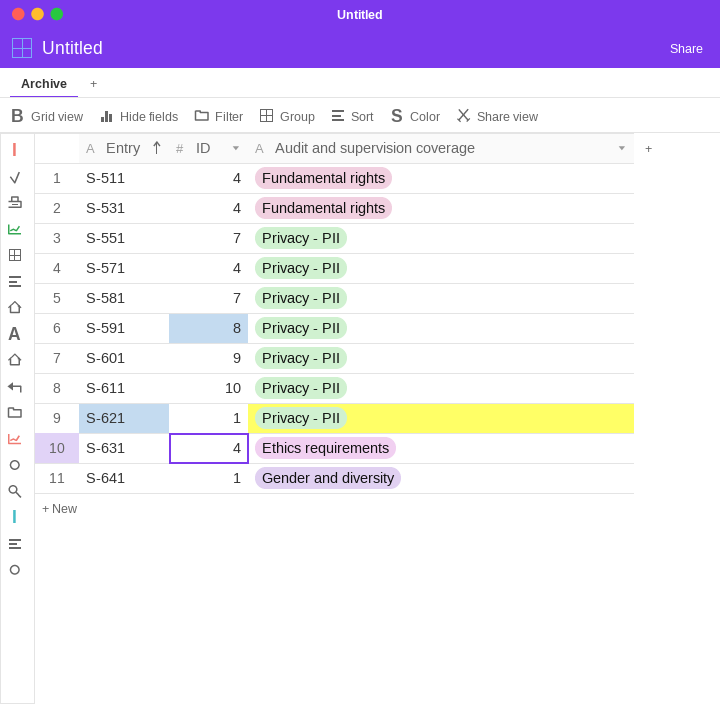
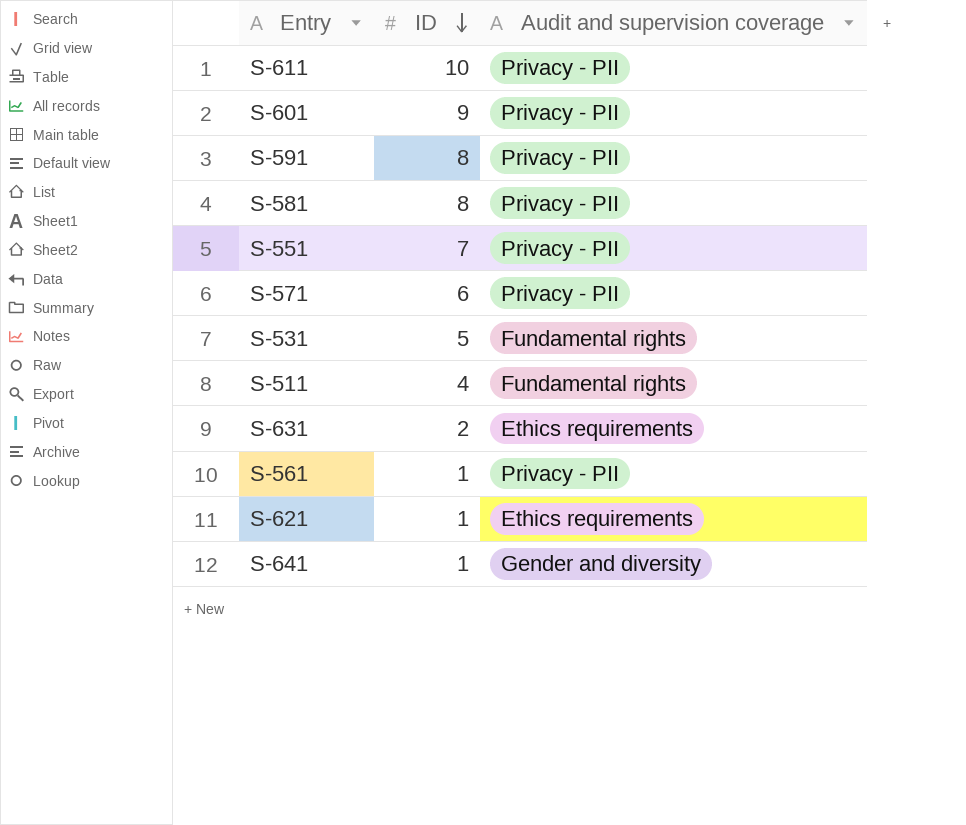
row order: Entry ascending -> ID descending
S-581 | ID: 7 -> 8
S-571 | ID: 4 -> 6
S-531 | ID: 4 -> 5
S-631 | ID: 4 -> 2
row S-561: none -> 1 | Privacy - PII
S-621 | Audit and supervision coverage: Privacy - PII -> Ethics requirements

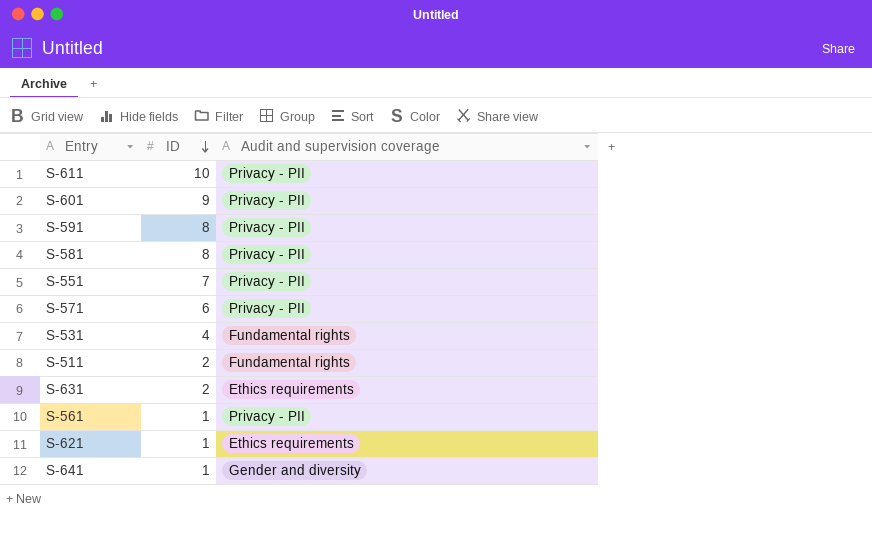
S-531 | ID: 5 -> 4
S-511 | ID: 4 -> 2

